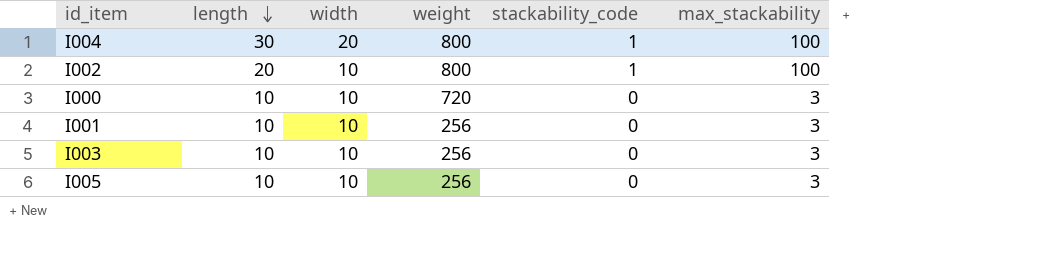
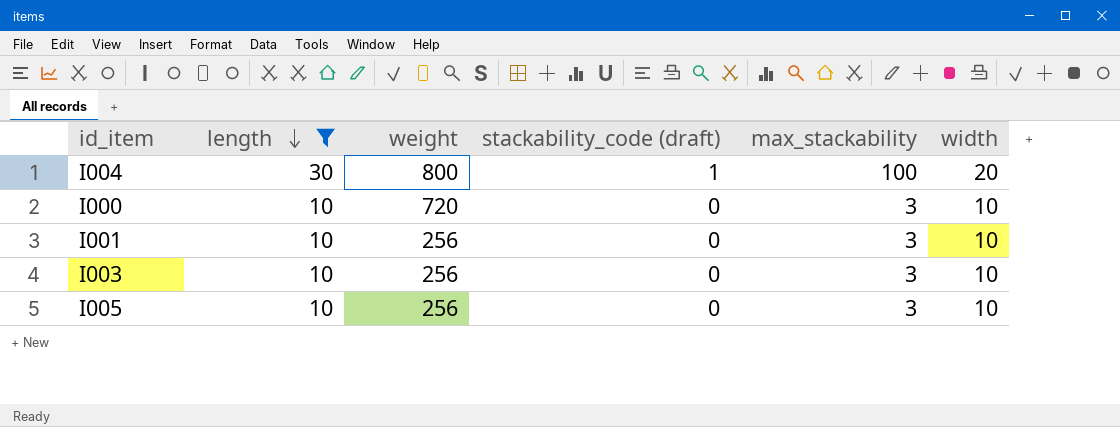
filter: none -> length != 20
column name: stackability_code -> stackability_code (draft)
column width | position: 3 -> 6

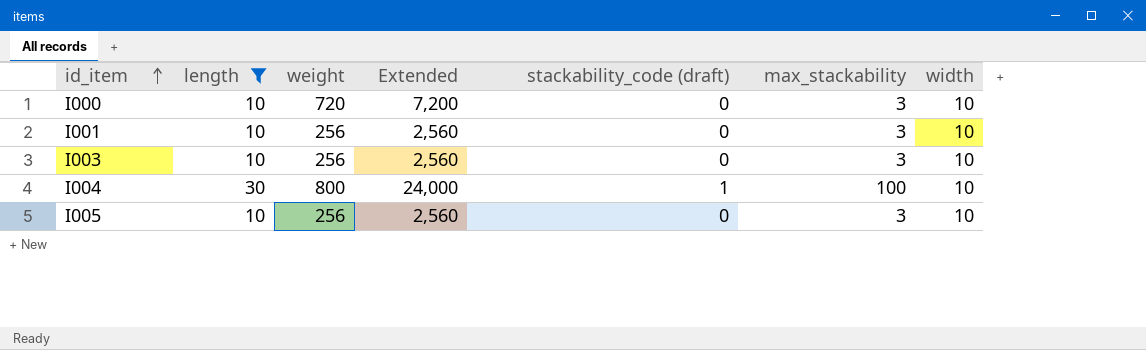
row order: length descending -> id_item ascending
column Extended | formula: none -> [length] * [weight]
I004 | width: 20 -> 10

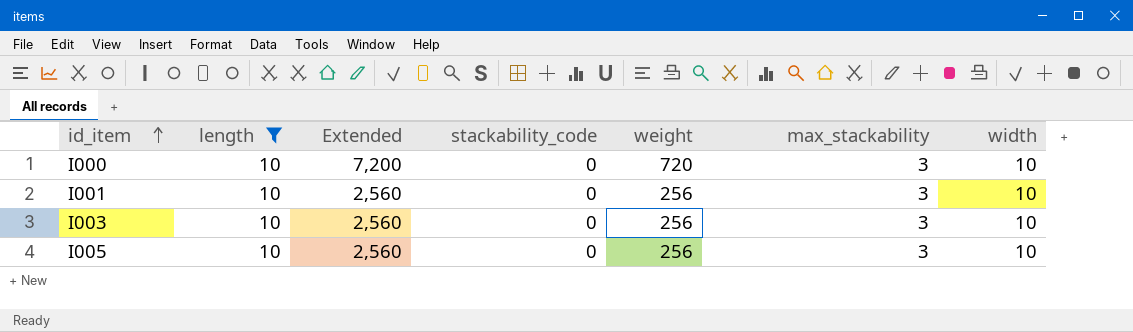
column name: stackability_code (draft) -> stackability_code
column weight | position: 3 -> 5
row I004: 30 | 800 | 24,000 | 1 | 100 | 10 -> none

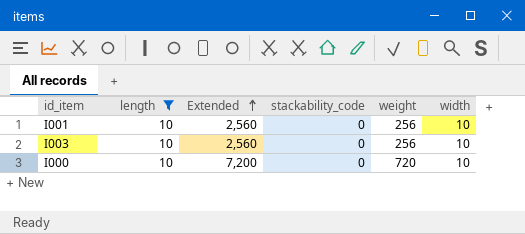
row order: id_item ascending -> Extended ascending
column max_stackability | position: 6 -> none
row I005: 10 | 2,560 | 0 | 256 | 3 | 10 -> none

